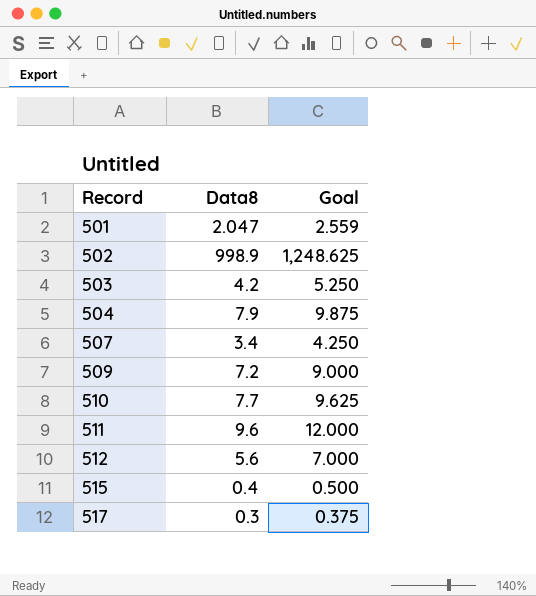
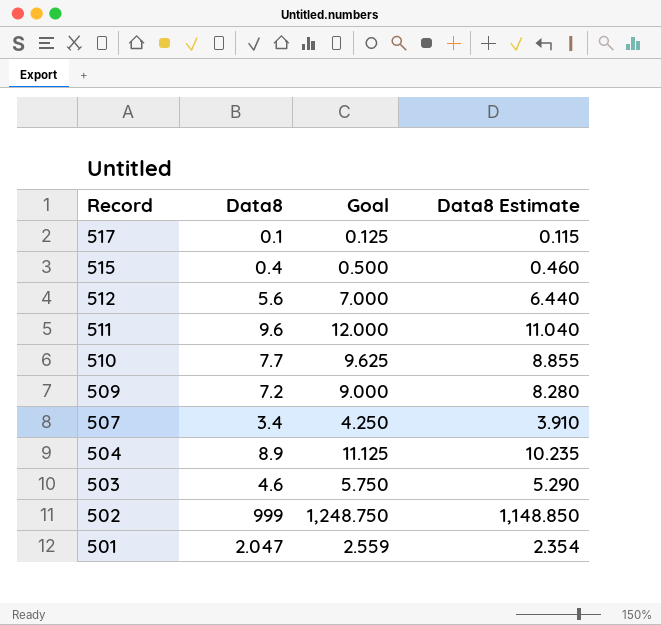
row order: Record ascending -> Record descending
column Data8 Estimate | formula: none -> [Data8] * 1.15
517 | Data8: 0.3 -> 0.1
517 | Goal: 0.375 -> 0.125
504 | Data8: 7.9 -> 8.9
504 | Goal: 9.875 -> 11.125
503 | Data8: 4.2 -> 4.6
503 | Goal: 5.250 -> 5.750
502 | Data8: 998.9 -> 999
502 | Goal: 1,248.625 -> 1,248.750

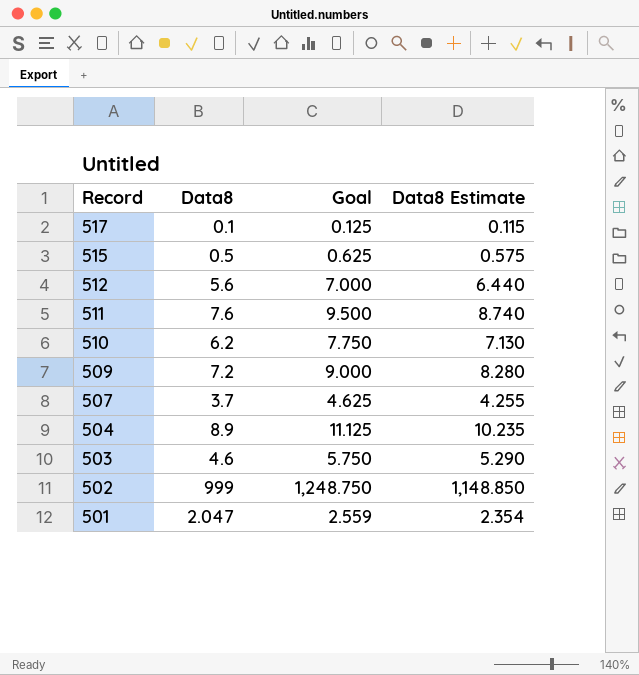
515 | Data8: 0.4 -> 0.5
515 | Goal: 0.500 -> 0.625
515 | Data8 Estimate: 0.460 -> 0.575
511 | Data8: 9.6 -> 7.6
511 | Goal: 12.000 -> 9.500
511 | Data8 Estimate: 11.040 -> 8.740
510 | Data8: 7.7 -> 6.2
510 | Goal: 9.625 -> 7.750
510 | Data8 Estimate: 8.855 -> 7.130
507 | Data8: 3.4 -> 3.7
507 | Goal: 4.250 -> 4.625
507 | Data8 Estimate: 3.910 -> 4.255

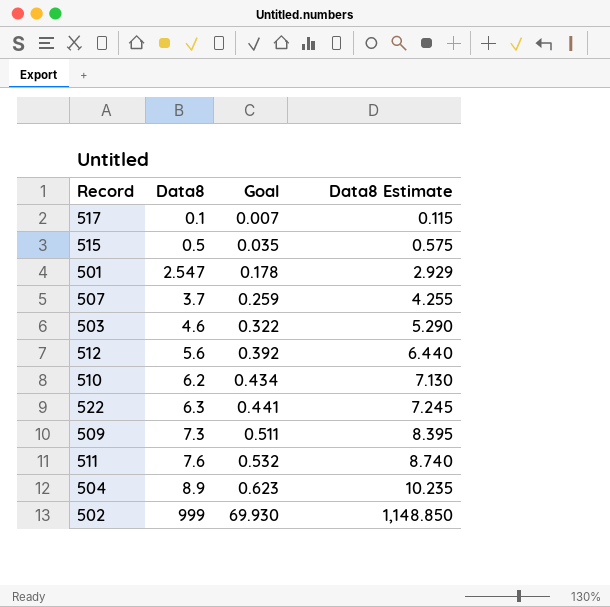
row order: Record descending -> Data8 ascending
column Goal | formula: [Data8] * 1.25 -> [Data8] * 0.07
501 | Data8: 2.047 -> 2.547
501 | Data8 Estimate: 2.354 -> 2.929
row 522: none -> 6.3 | 0.441 | 7.245
509 | Data8: 7.2 -> 7.3
509 | Data8 Estimate: 8.280 -> 8.395

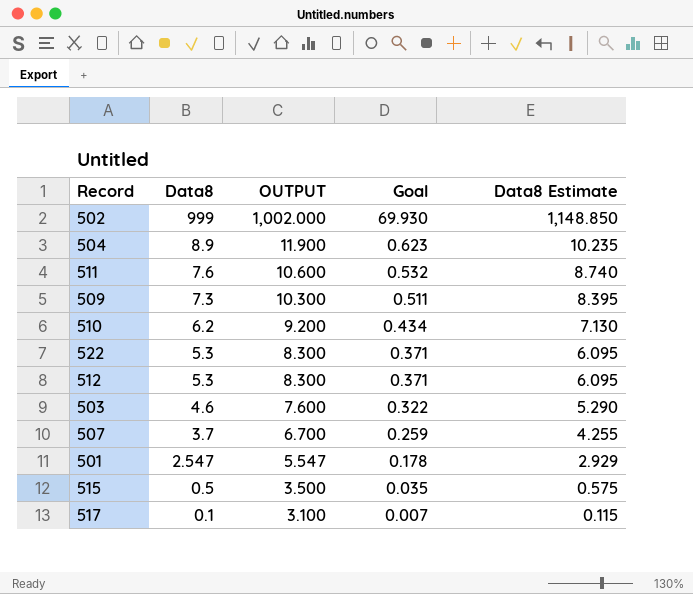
row order: Data8 ascending -> Data8 descending
column OUTPUT | formula: none -> [Data8] + 3
522 | Data8: 6.3 -> 5.3
522 | Goal: 0.441 -> 0.371
522 | Data8 Estimate: 7.245 -> 6.095
512 | Data8: 5.6 -> 5.3
512 | Goal: 0.392 -> 0.371
512 | Data8 Estimate: 6.440 -> 6.095

